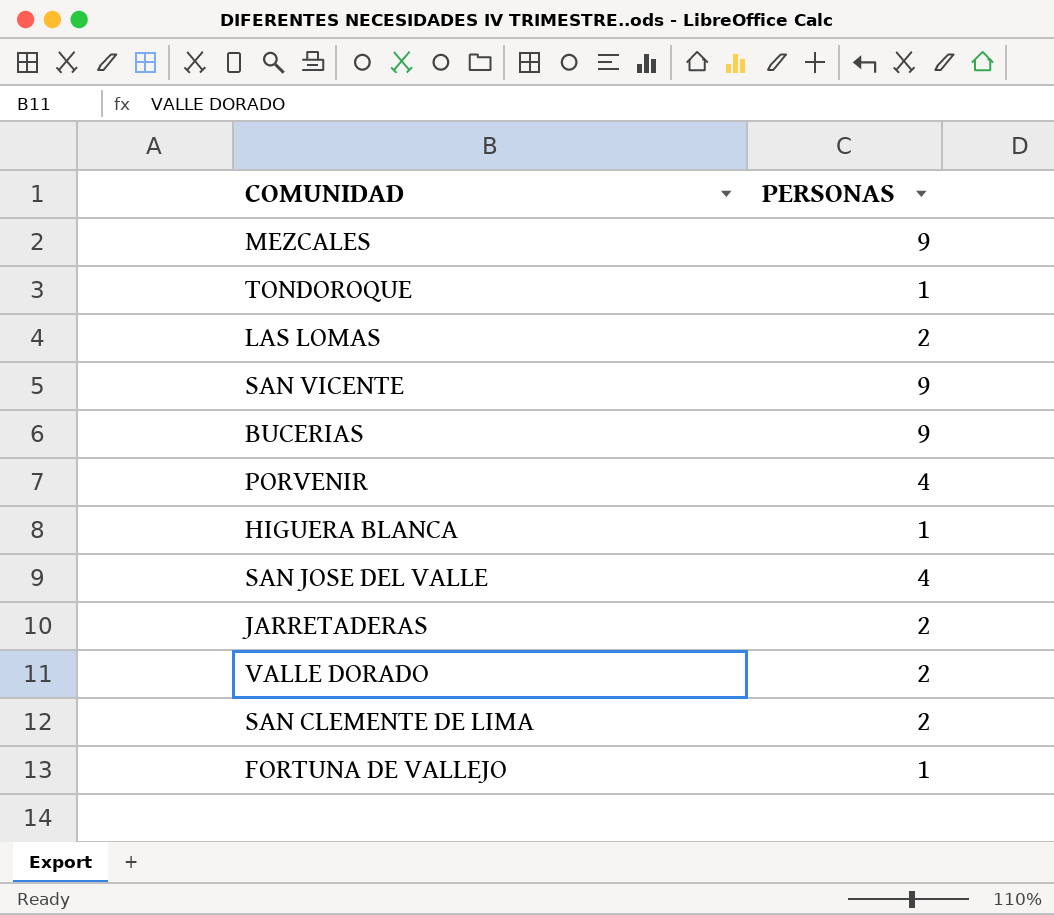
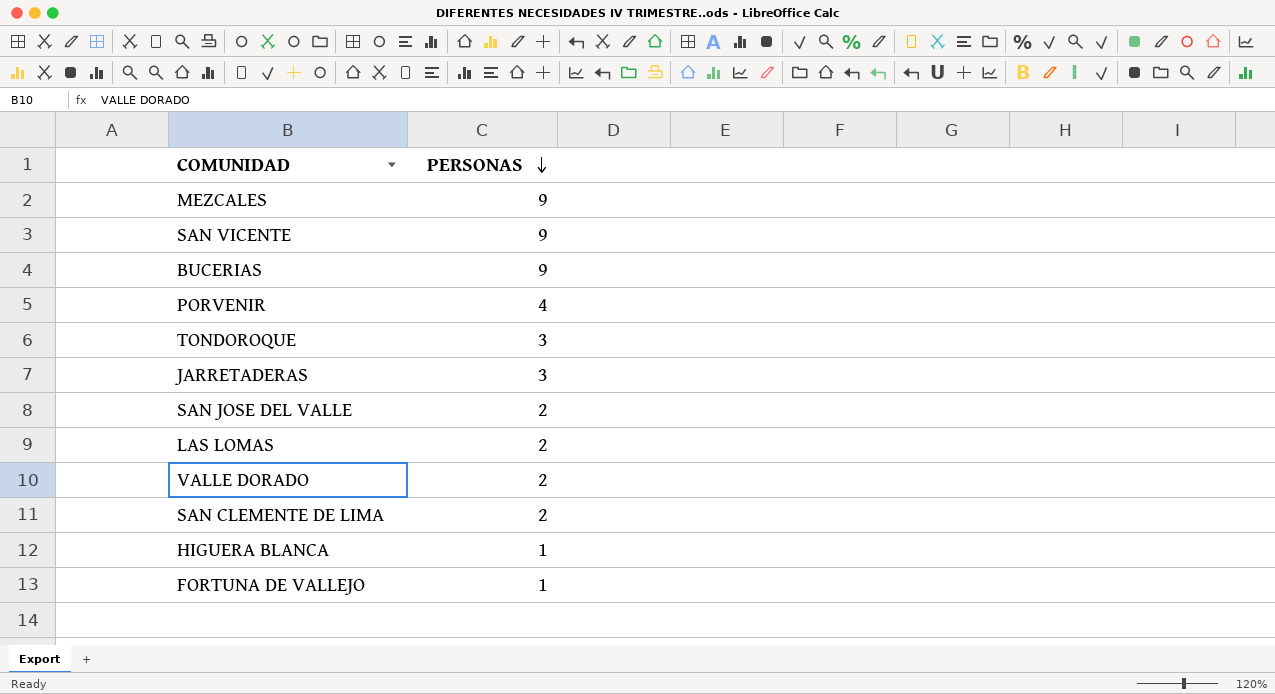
row order: none -> PERSONAS descending
TONDOROQUE | PERSONAS: 1 -> 3
JARRETADERAS | PERSONAS: 2 -> 3
SAN JOSE DEL VALLE | PERSONAS: 4 -> 2

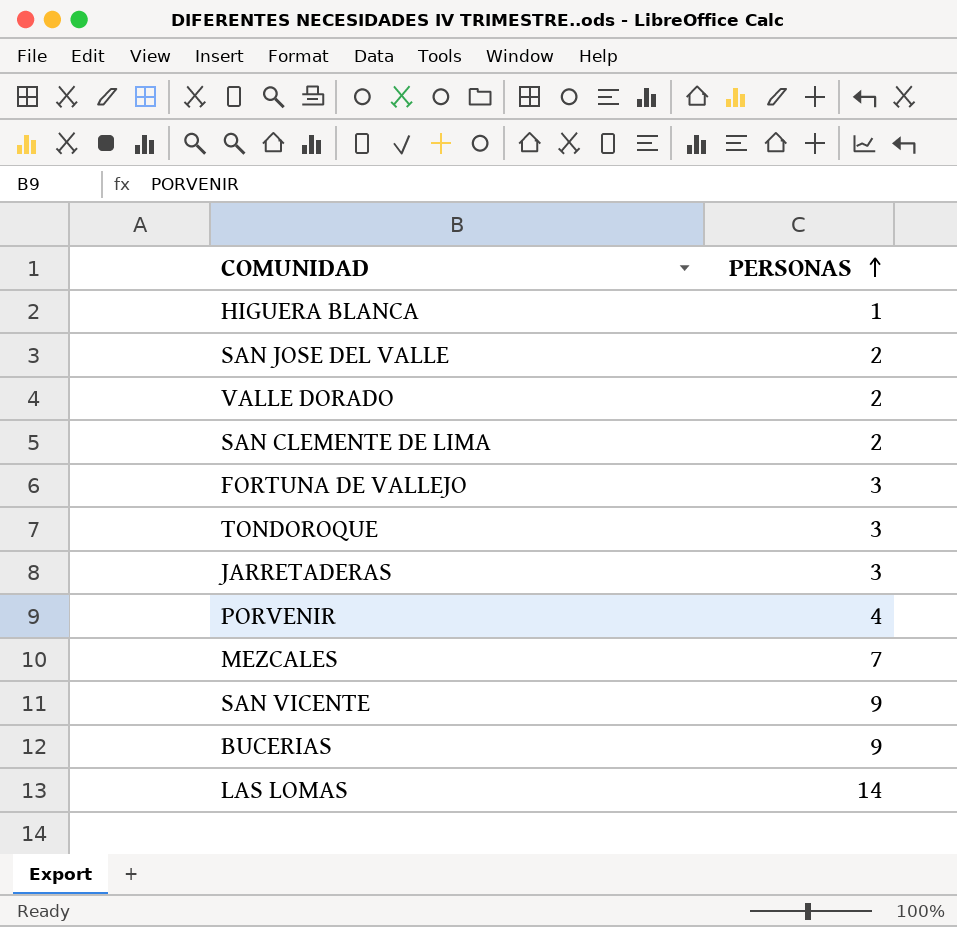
row order: PERSONAS descending -> PERSONAS ascending
FORTUNA DE VALLEJO | PERSONAS: 1 -> 3
MEZCALES | PERSONAS: 9 -> 7
LAS LOMAS | PERSONAS: 2 -> 14

